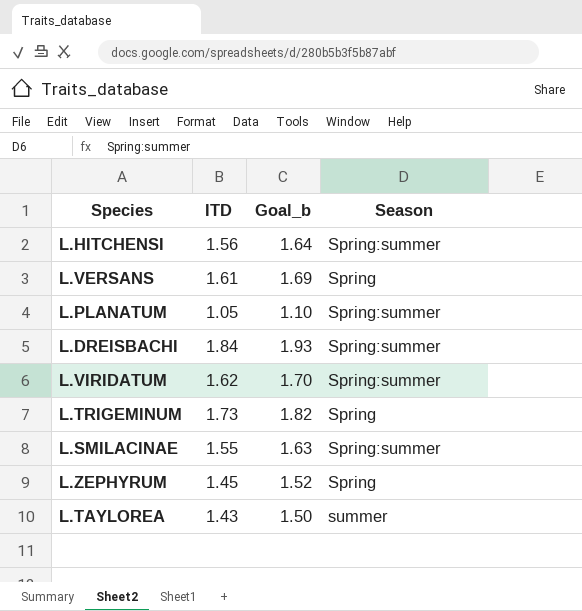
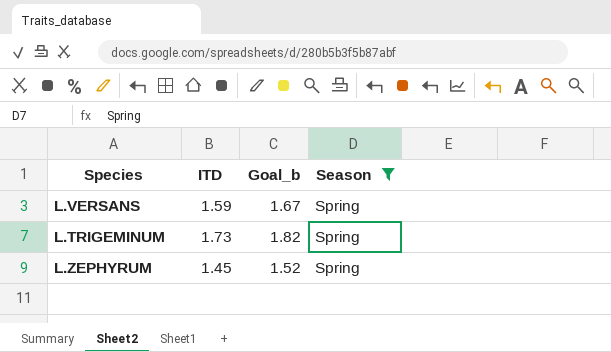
filter: none -> Season = Spring
L.VERSANS | ITD: 1.61 -> 1.59
L.VERSANS | Goal_b: 1.69 -> 1.67

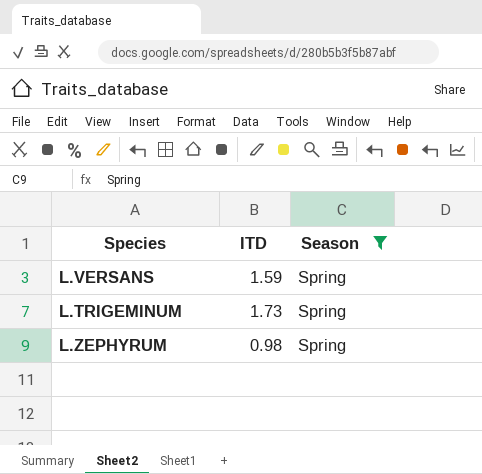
column Goal_b | formula: [ITD] * 1.05 -> none
L.ZEPHYRUM | ITD: 1.45 -> 0.98

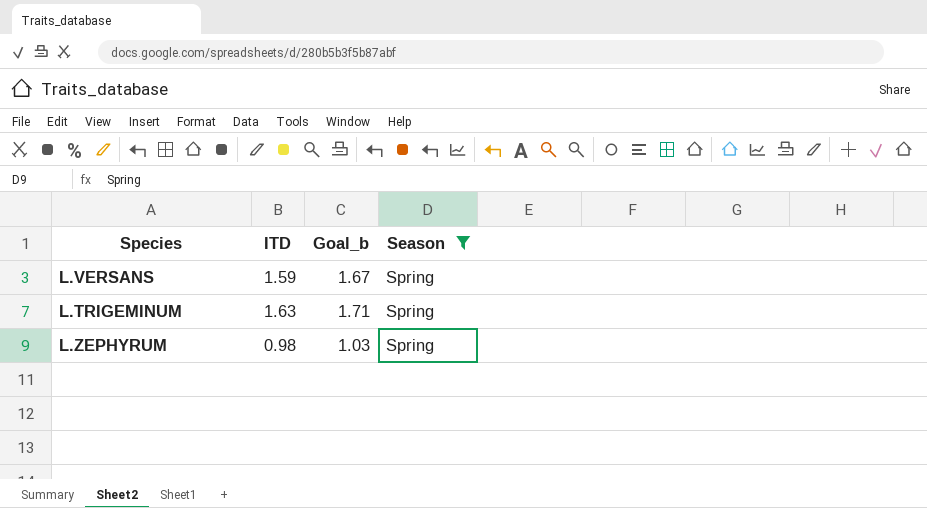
column Goal_b | formula: none -> [ITD] * 1.05
L.TRIGEMINUM | ITD: 1.73 -> 1.63

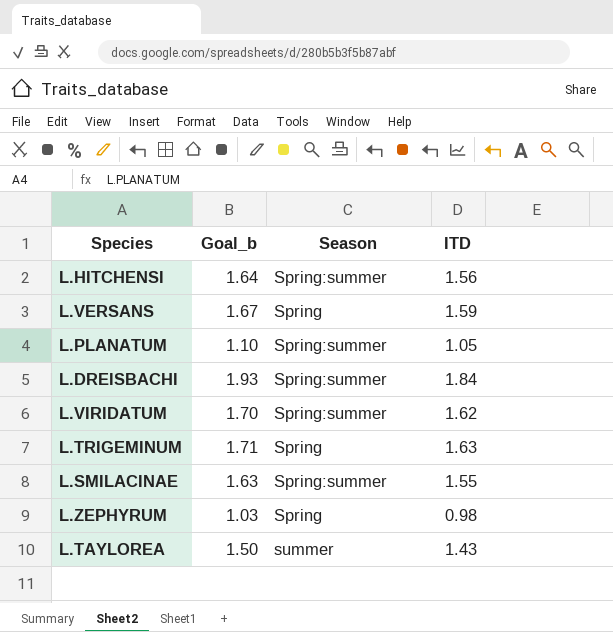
filter: Season = Spring -> none
column ITD | position: 2 -> 4

